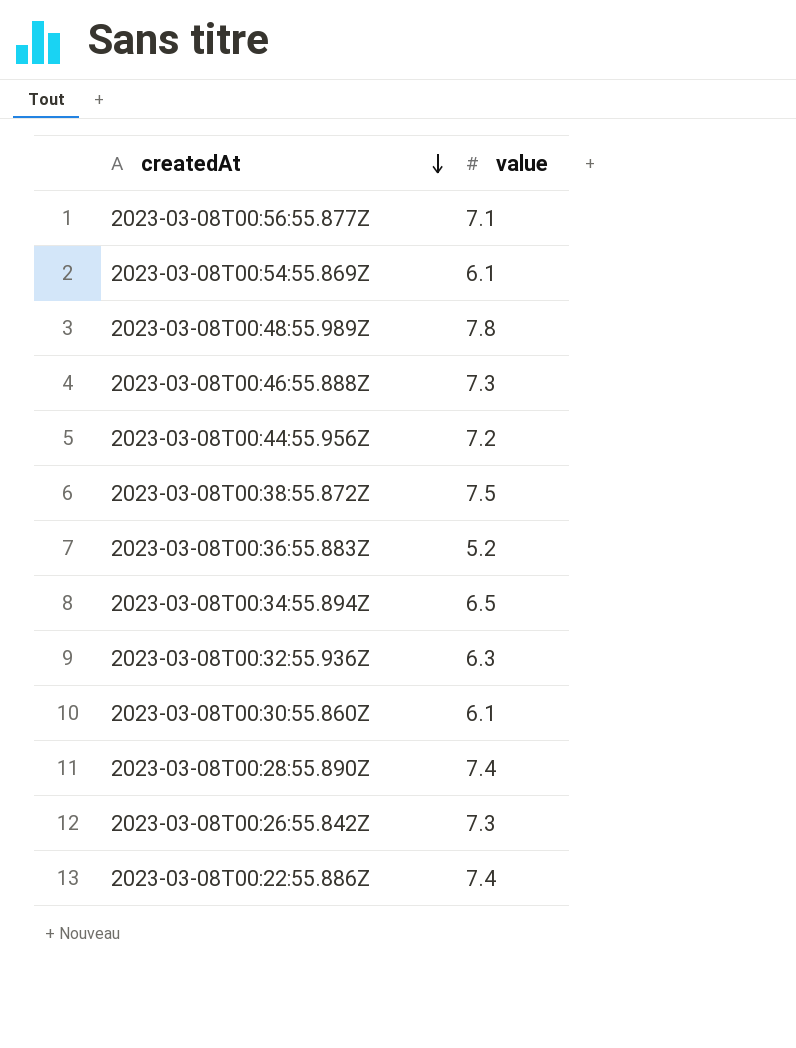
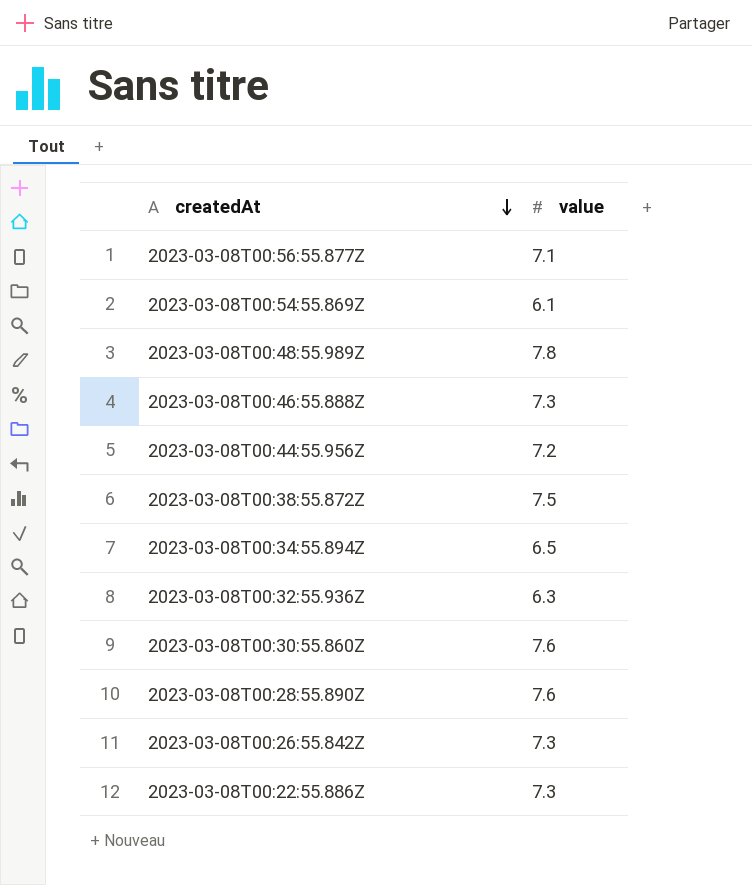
row 2023-03-08T00:36:55.883Z: 5.2 -> none
2023-03-08T00:30:55.860Z | value: 6.1 -> 7.6
2023-03-08T00:28:55.890Z | value: 7.4 -> 7.6
2023-03-08T00:22:55.886Z | value: 7.4 -> 7.3

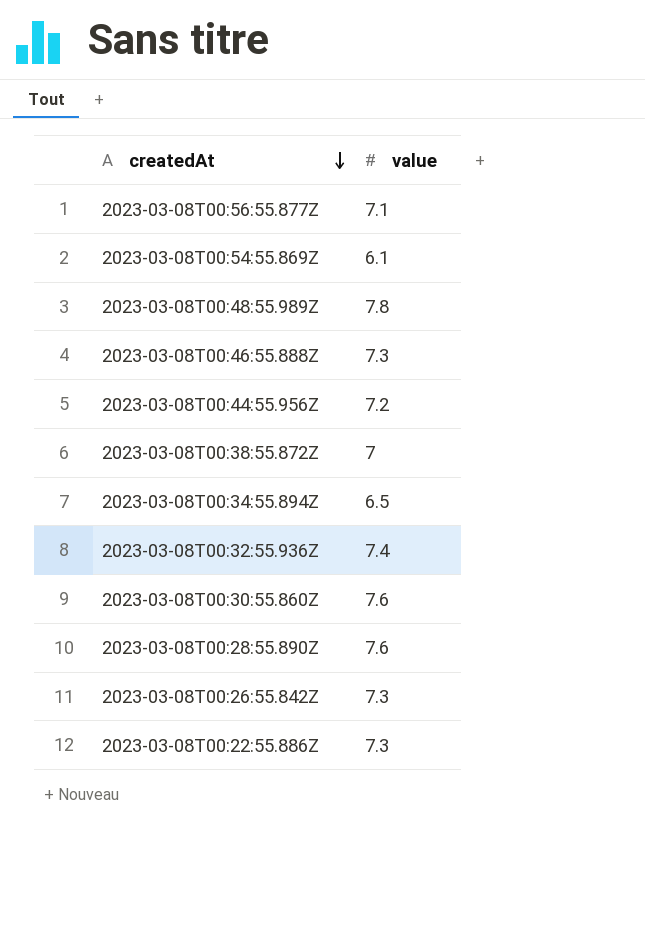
2023-03-08T00:38:55.872Z | value: 7.5 -> 7
2023-03-08T00:32:55.936Z | value: 6.3 -> 7.4

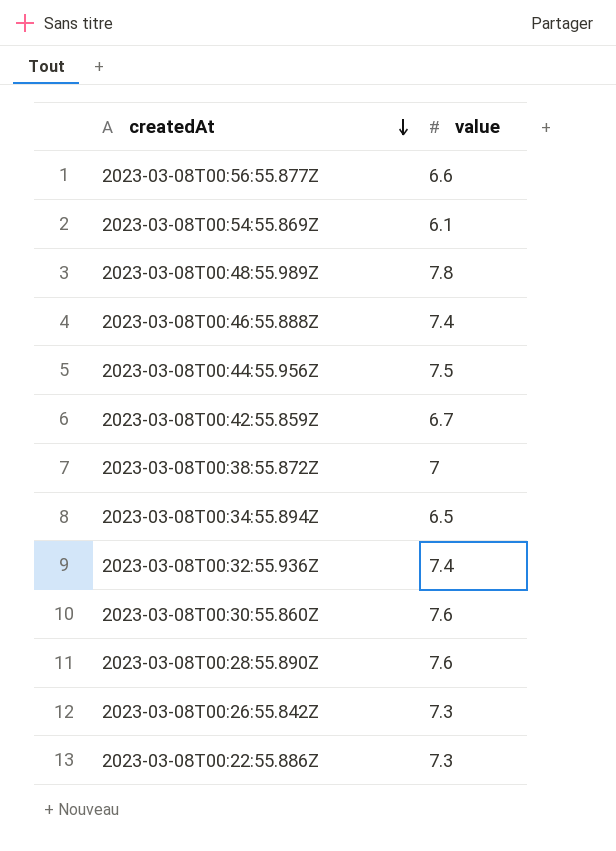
2023-03-08T00:56:55.877Z | value: 7.1 -> 6.6
2023-03-08T00:46:55.888Z | value: 7.3 -> 7.4
2023-03-08T00:44:55.956Z | value: 7.2 -> 7.5
row 2023-03-08T00:42:55.859Z: none -> 6.7

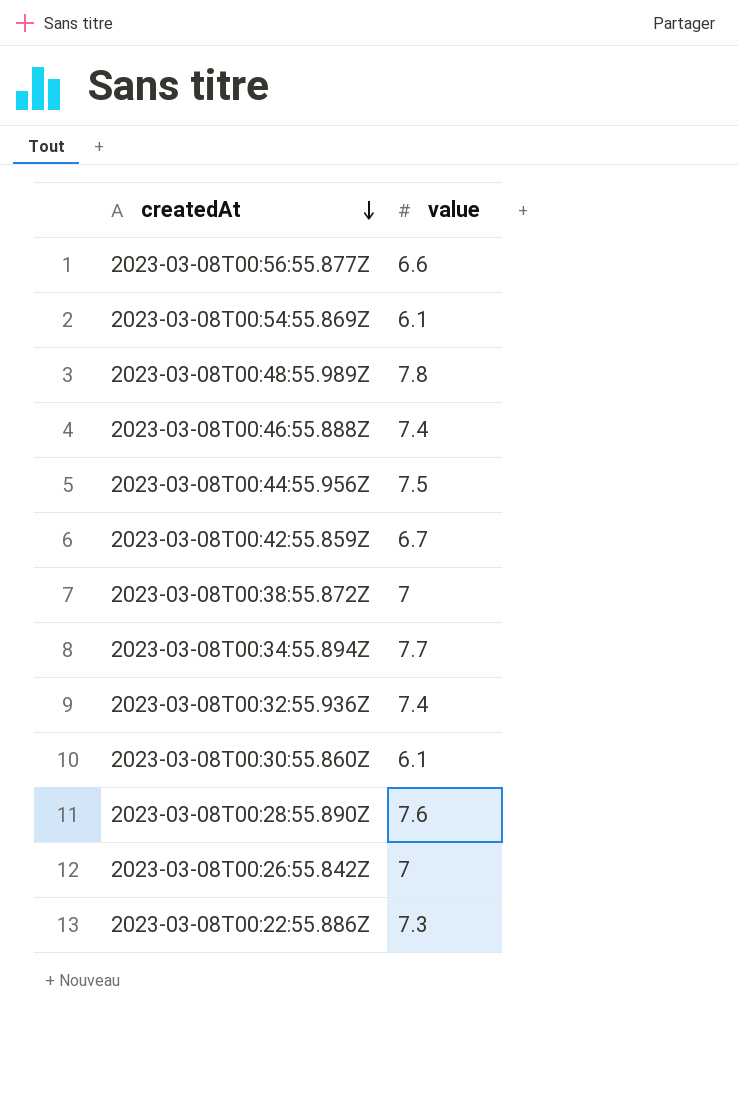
2023-03-08T00:34:55.894Z | value: 6.5 -> 7.7
2023-03-08T00:30:55.860Z | value: 7.6 -> 6.1
2023-03-08T00:26:55.842Z | value: 7.3 -> 7

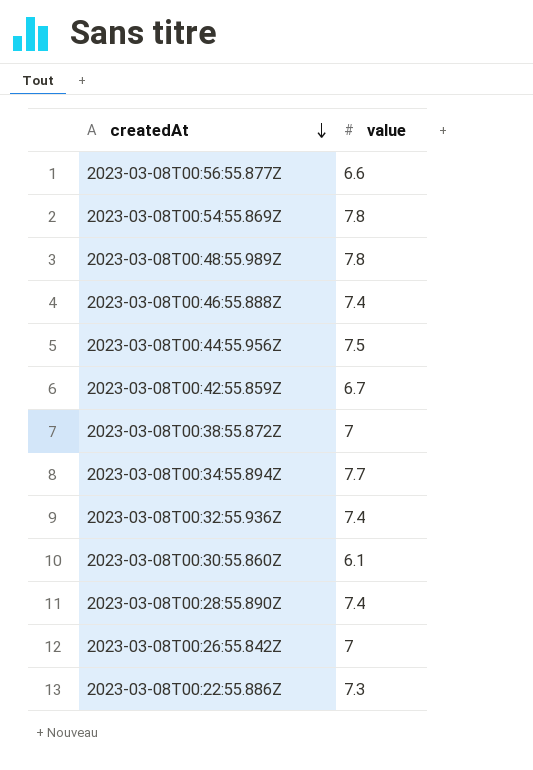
2023-03-08T00:54:55.869Z | value: 6.1 -> 7.8
2023-03-08T00:28:55.890Z | value: 7.6 -> 7.4

